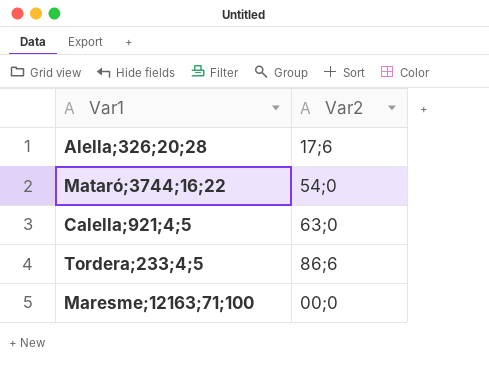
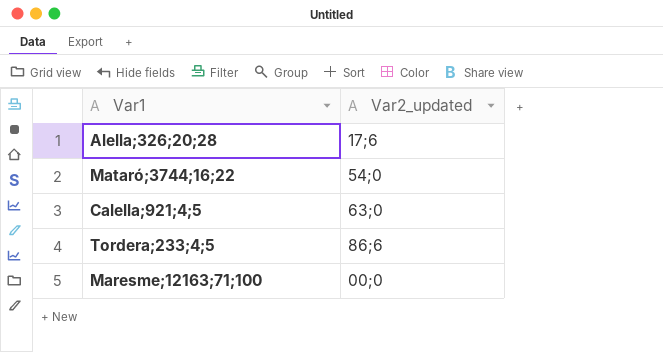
column name: Var2 -> Var2_updated

